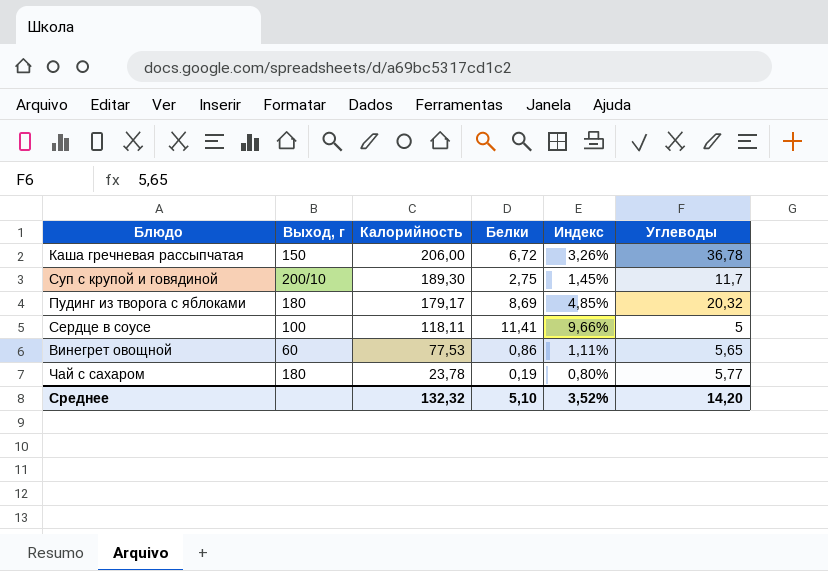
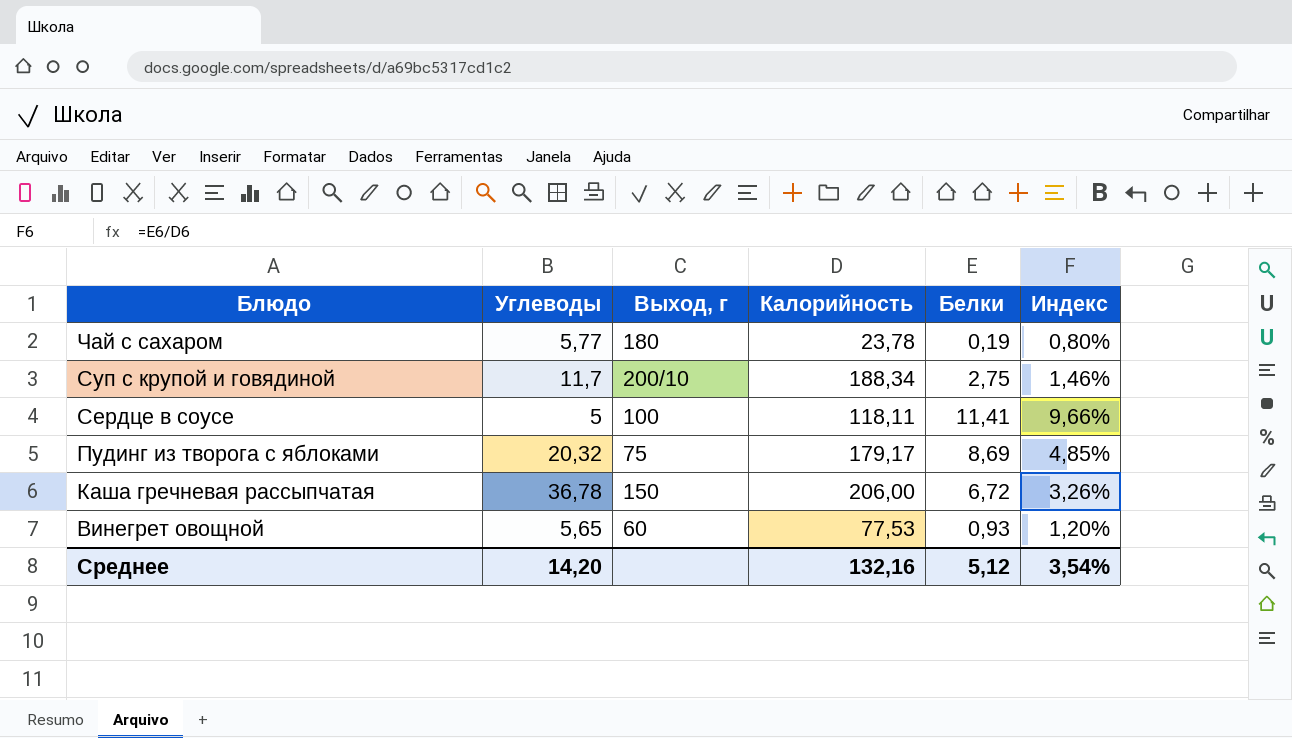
row order: Калорийность descending -> Блюдо descending
column Углеводы | position: 6 -> 2
Суп с крупой и говядиной | Калорийность: 189,30 -> 188,34
Суп с крупой и говядиной | Индекс: 1,45% -> 1,46%
Пудинг из творога с яблоками | Выход, г: 180 -> 75
Винегрет овощной | Белки: 0,86 -> 0,93
Винегрет овощной | Индекс: 1,11% -> 1,20%
Среднее | Калорийность: 132,32 -> 132,16
Среднее | Белки: 5,10 -> 5,12
Среднее | Индекс: 3,52% -> 3,54%

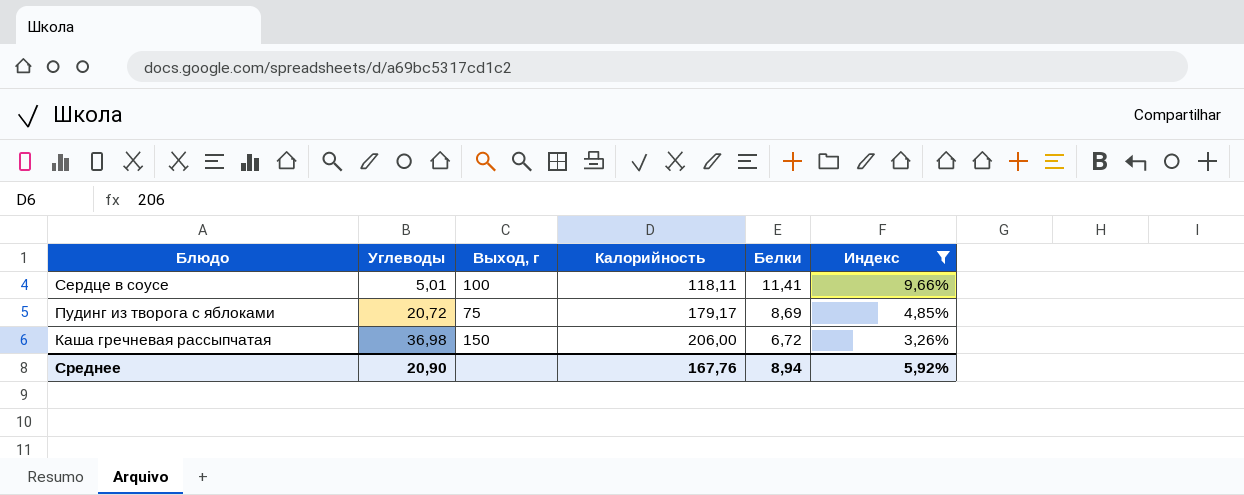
filter: none -> Индекс >= 3,26%
Сердце в соусе | Углеводы: 5 -> 5,01
Пудинг из творога с яблоками | Углеводы: 20,32 -> 20,72
Каша гречневая рассыпчатая | Углеводы: 36,78 -> 36,98
Среднее | Углеводы: 14,20 -> 20,90
Среднее | Калорийность: 132,16 -> 167,76
Среднее | Белки: 5,12 -> 8,94
Среднее | Индекс: 3,54% -> 5,92%

